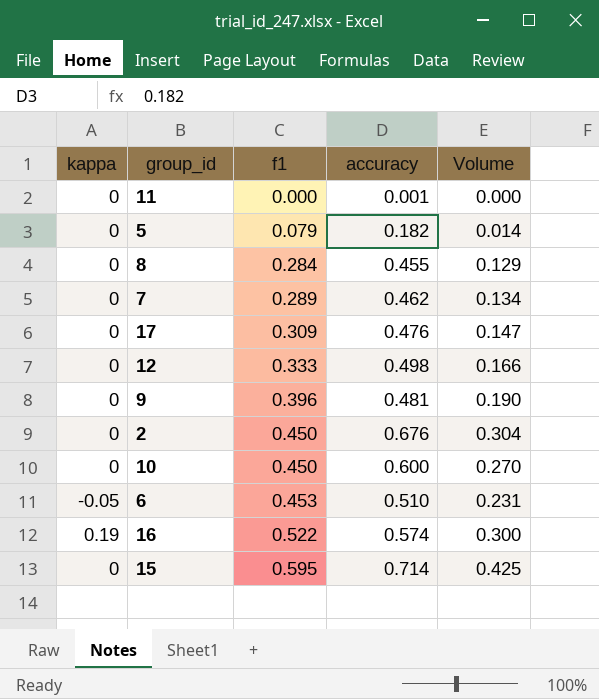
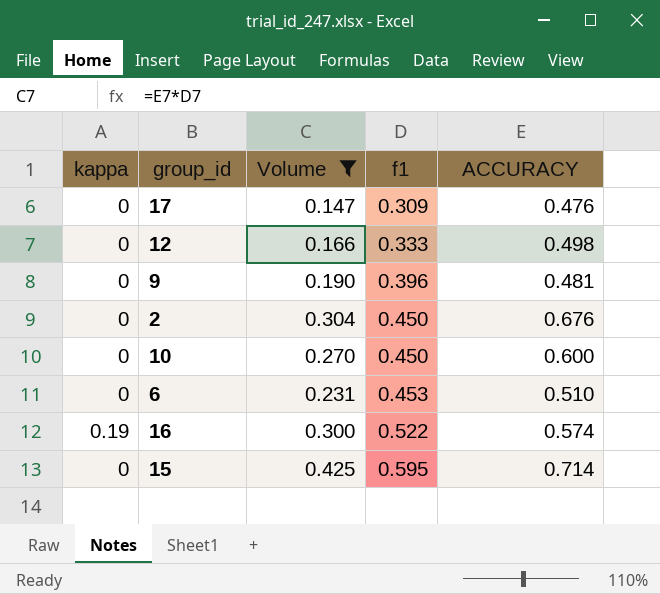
filter: none -> Volume >= 0.147
column Volume | position: 5 -> 3
column name: accuracy -> ACCURACY
6 | kappa: -0.05 -> 0

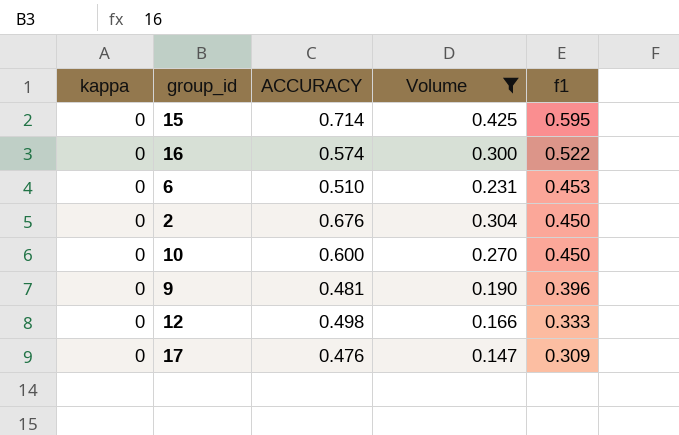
row order: f1 ascending -> f1 descending
column ACCURACY | position: 5 -> 3
16 | kappa: 0.19 -> 0

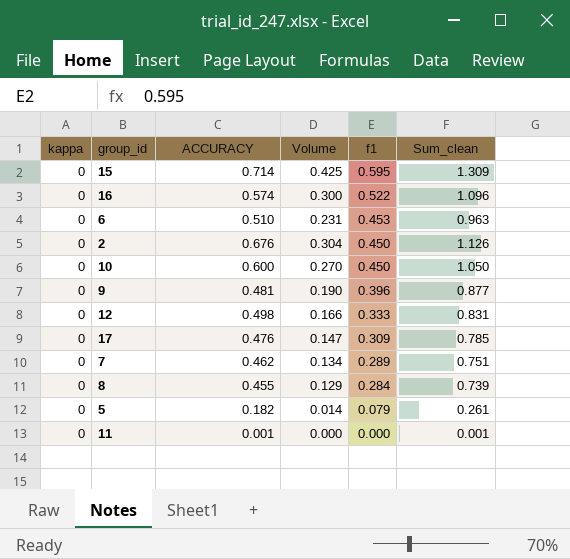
filter: Volume >= 0.147 -> none
column Sum_clean | formula: none -> [ACCURACY] + [f1]

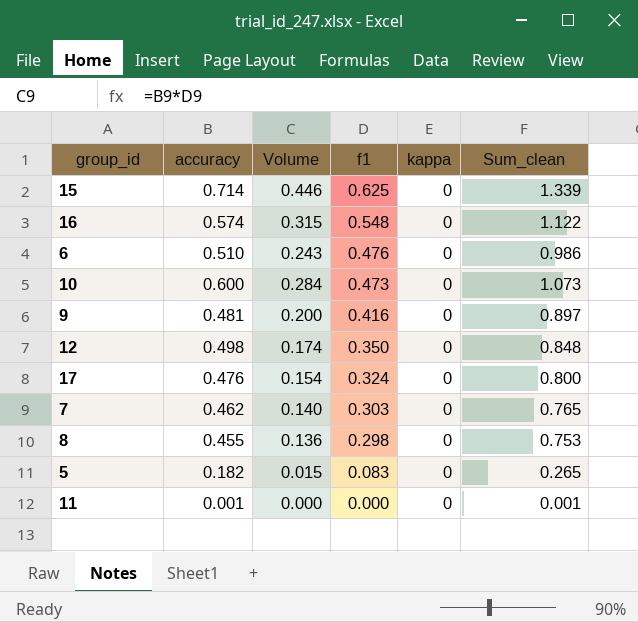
column name: ACCURACY -> accuracy
column kappa | position: 1 -> 5
row 2: 0 | 0.676 | 0.304 | 0.450 | 1.126 -> none
15 | Volume: 0.425 -> 0.446
15 | f1: 0.595 -> 0.625
15 | Sum_clean: 1.309 -> 1.339
16 | Volume: 0.300 -> 0.315
16 | f1: 0.522 -> 0.548
16 | Sum_clean: 1.096 -> 1.122
6 | Volume: 0.231 -> 0.243
6 | f1: 0.453 -> 0.476
6 | Sum_clean: 0.963 -> 0.986
10 | Volume: 0.270 -> 0.284
10 | f1: 0.450 -> 0.473
10 | Sum_clean: 1.050 -> 1.073
9 | Volume: 0.190 -> 0.200
9 | f1: 0.396 -> 0.416
9 | Sum_clean: 0.877 -> 0.897
12 | Volume: 0.166 -> 0.174
12 | f1: 0.333 -> 0.350
12 | Sum_clean: 0.831 -> 0.848
17 | Volume: 0.147 -> 0.154
17 | f1: 0.309 -> 0.324
17 | Sum_clean: 0.785 -> 0.800
7 | Volume: 0.134 -> 0.140
7 | f1: 0.289 -> 0.303
7 | Sum_clean: 0.751 -> 0.765
8 | Volume: 0.129 -> 0.136
8 | f1: 0.284 -> 0.298
8 | Sum_clean: 0.739 -> 0.753
5 | Volume: 0.014 -> 0.015
5 | f1: 0.079 -> 0.083
5 | Sum_clean: 0.261 -> 0.265

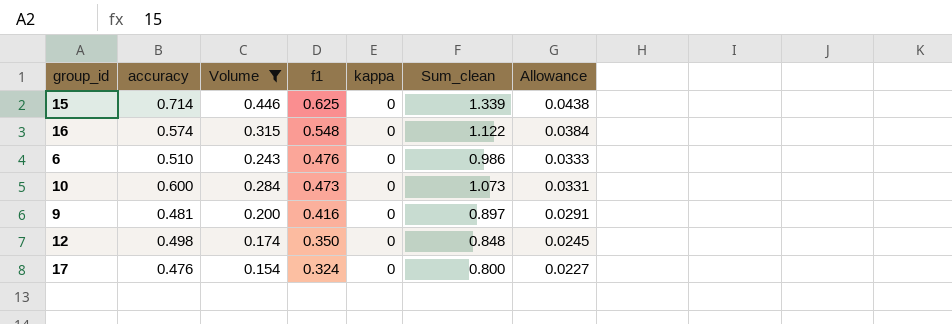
filter: none -> Volume >= 0.154
column Allowance | formula: none -> [f1] * 0.07

